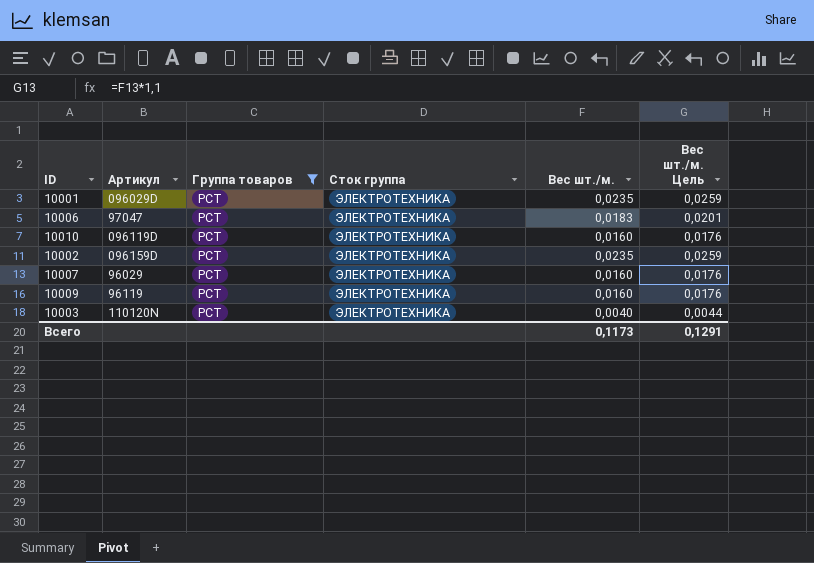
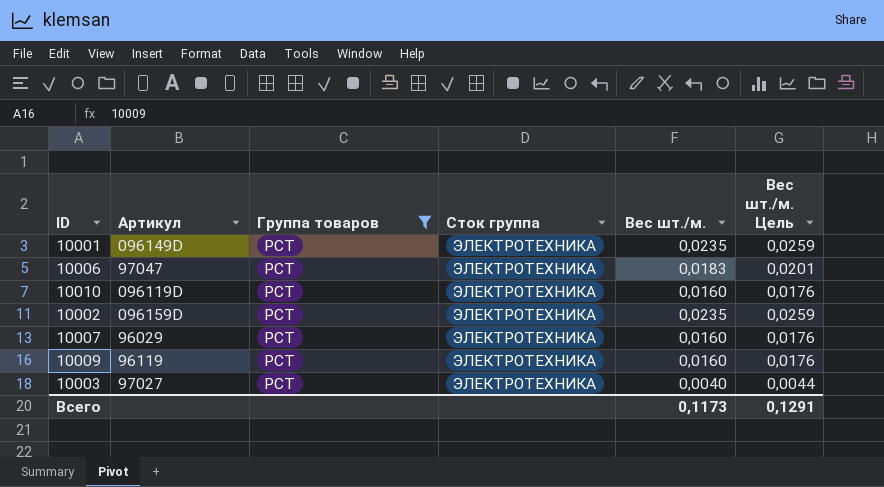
10001 | Артикул: 096029D -> 096149D
10003 | Артикул: 110120N -> 97027

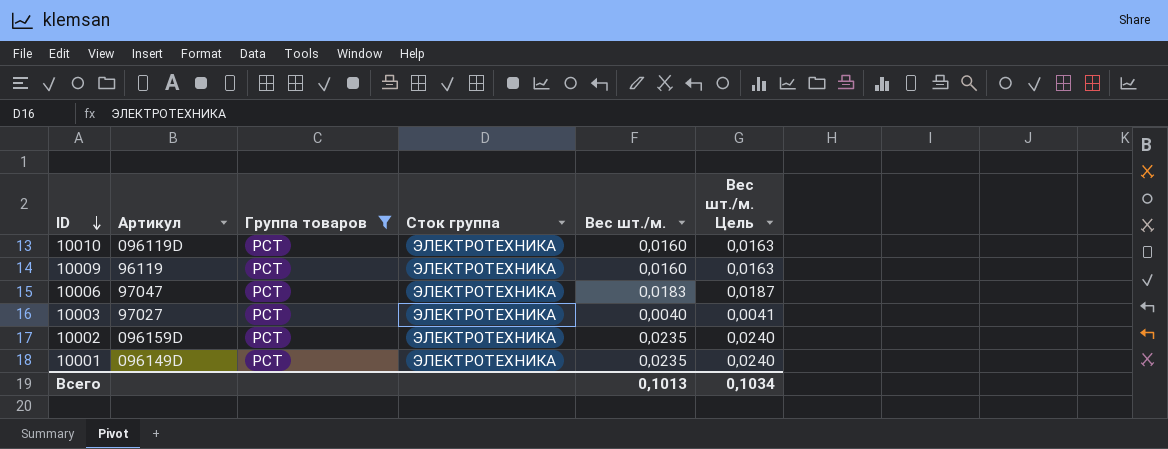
row order: none -> ID descending
column Вес шт./м. Цель | formula: [Вес шт./м.] * 1,1 -> [Вес шт./м.] * 1,02
row 10007: 96029 | PCT | ЭЛЕКТРОТЕХНИКА | 0,0160 | 0,0176 -> none
Всего | Вес шт./м.: 0,1173 -> 0,1013
Всего | Вес шт./м. Цель: 0,1291 -> 0,1034

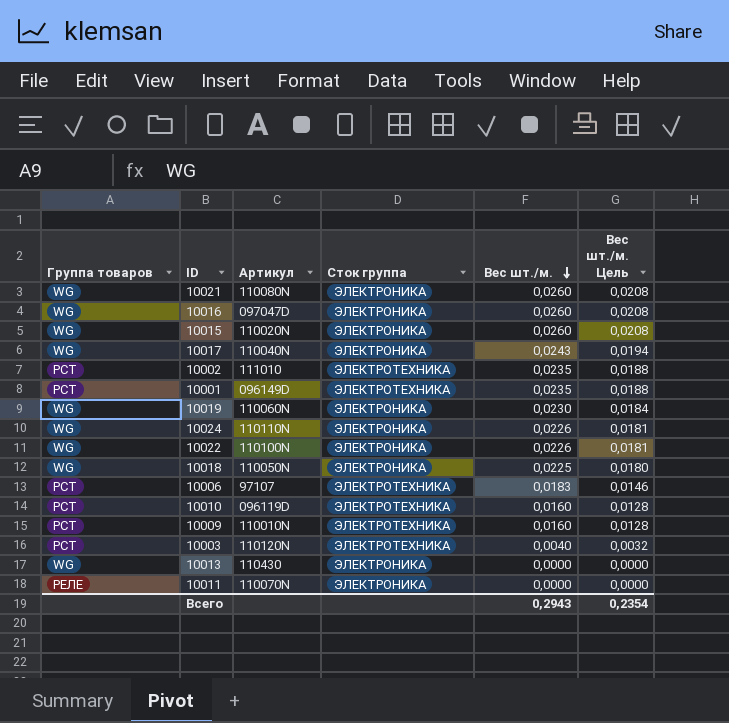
filter: Группа товаров = PCT -> none
row order: ID descending -> Вес шт./м. descending
column Группа товаров | position: 3 -> 1
column Вес шт./м. Цель | formula: [Вес шт./м.] * 1,02 -> [Вес шт./м.] * 0,8
10002 | Артикул: 096159D -> 111010
10006 | Артикул: 97047 -> 97107
10009 | Артикул: 96119 -> 110010N
10003 | Артикул: 97027 -> 110120N
Всего | Вес шт./м.: 0,1013 -> 0,2943
Всего | Вес шт./м. Цель: 0,1034 -> 0,2354

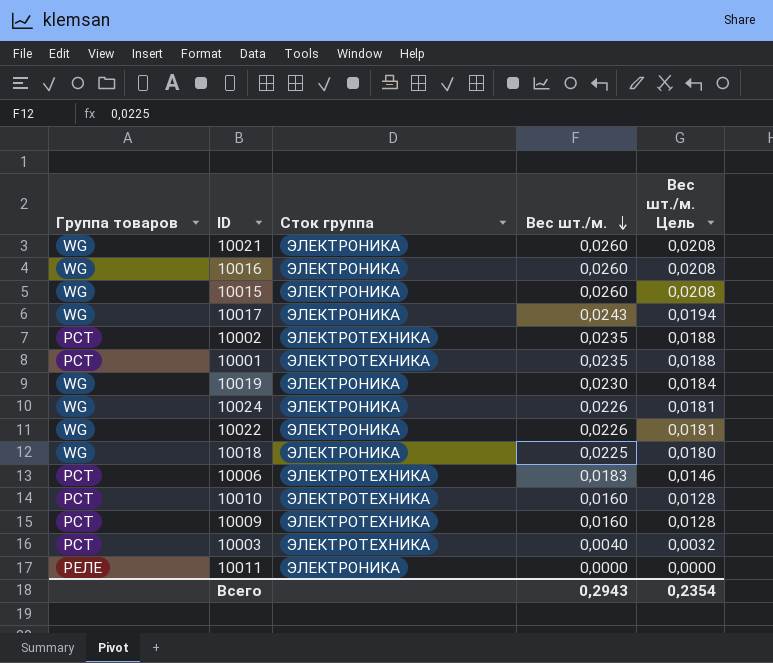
column Артикул | position: 3 -> none
row 10013: WG | 110430 | ЭЛЕКТРОНИКА | 0,0000 | 0,0000 -> none

